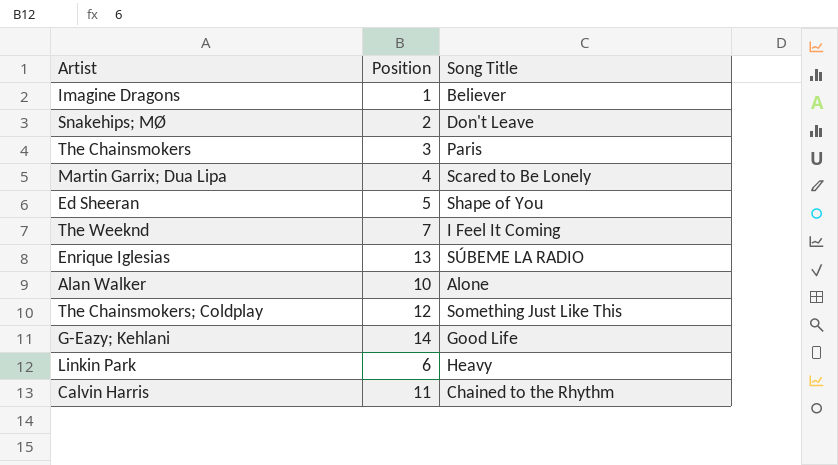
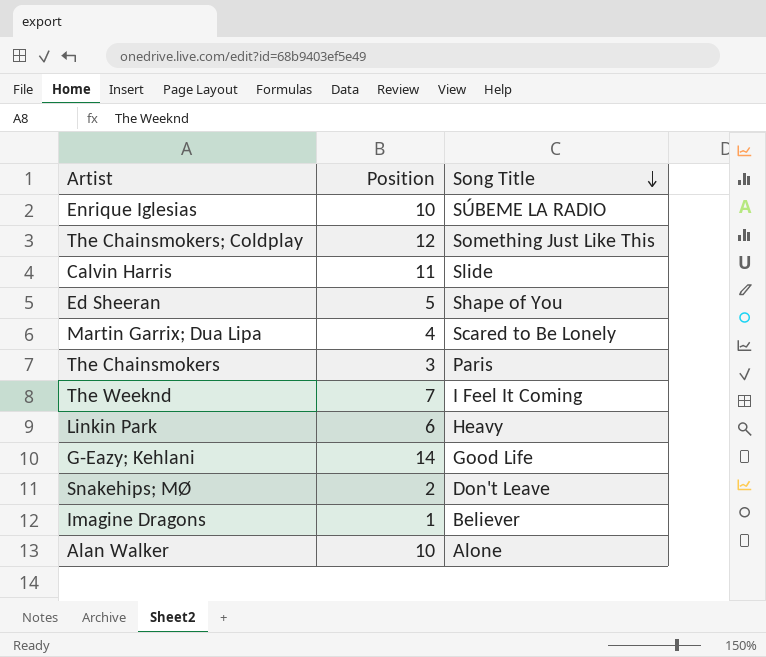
row order: none -> Song Title descending
Enrique Iglesias | Position: 13 -> 10
Calvin Harris | Song Title: Chained to the Rhythm -> Slide

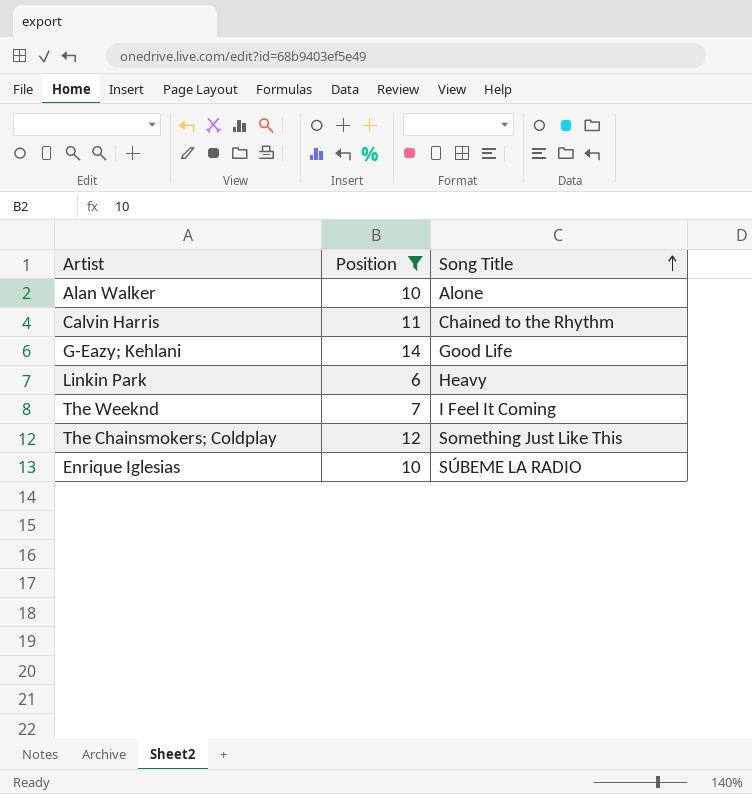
filter: none -> Position >= 6
row order: Song Title descending -> Song Title ascending
Calvin Harris | Song Title: Slide -> Chained to the Rhythm

